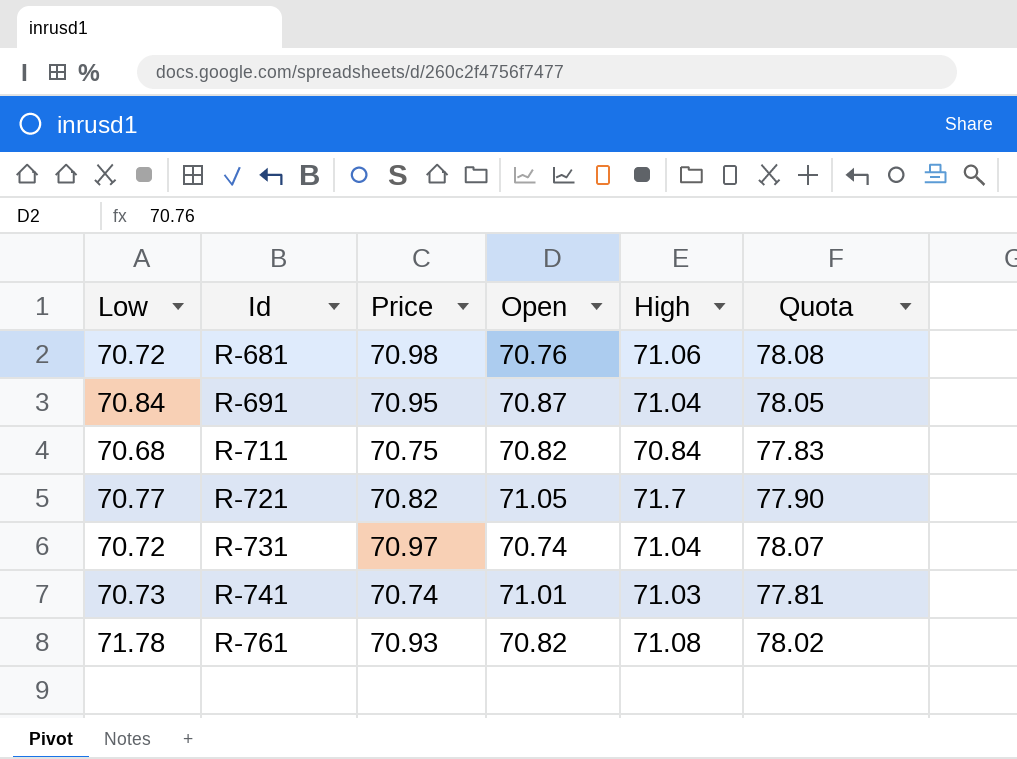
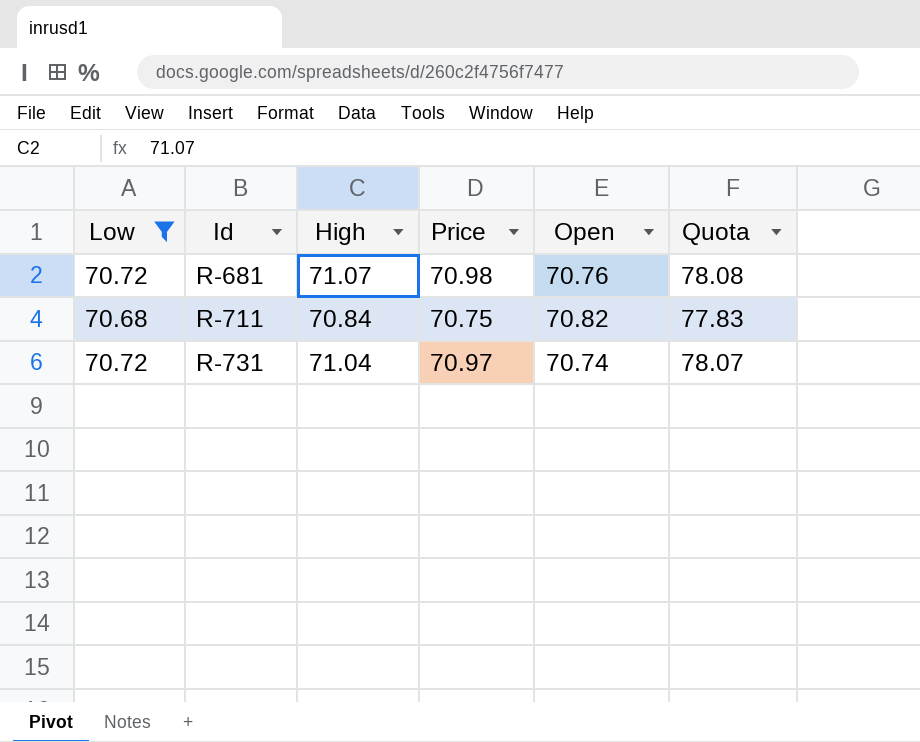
filter: none -> Low <= 70.72
column High | position: 5 -> 3
R-681 | High: 71.06 -> 71.07

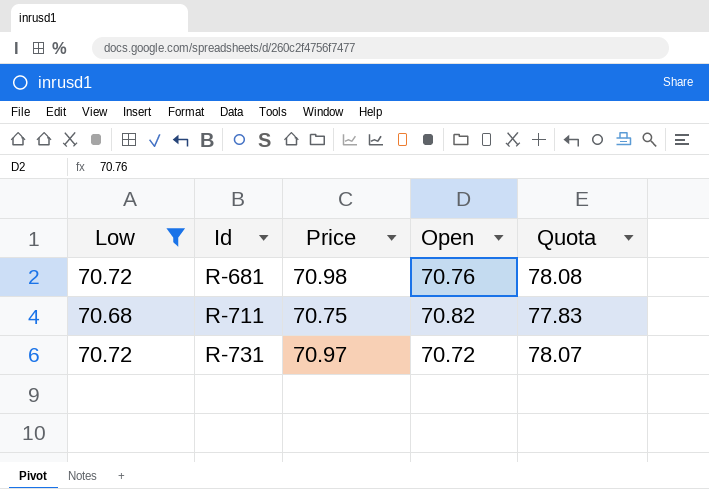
column High | position: 3 -> none
R-731 | Open: 70.74 -> 70.72

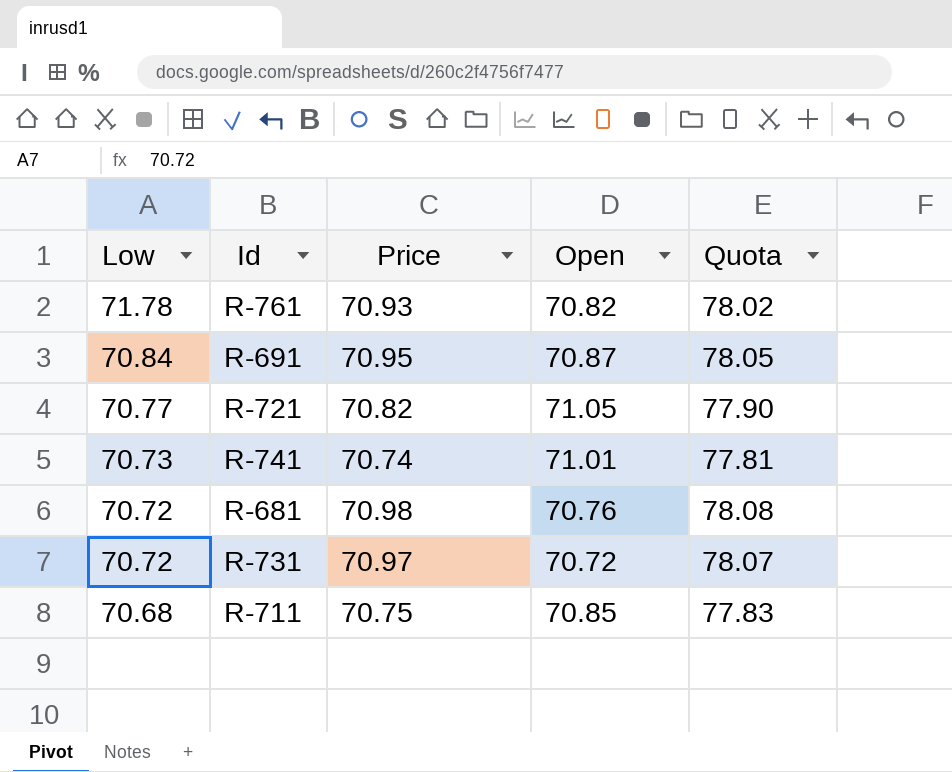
filter: Low <= 70.72 -> none
row order: Id ascending -> Low descending
R-711 | Open: 70.82 -> 70.85

